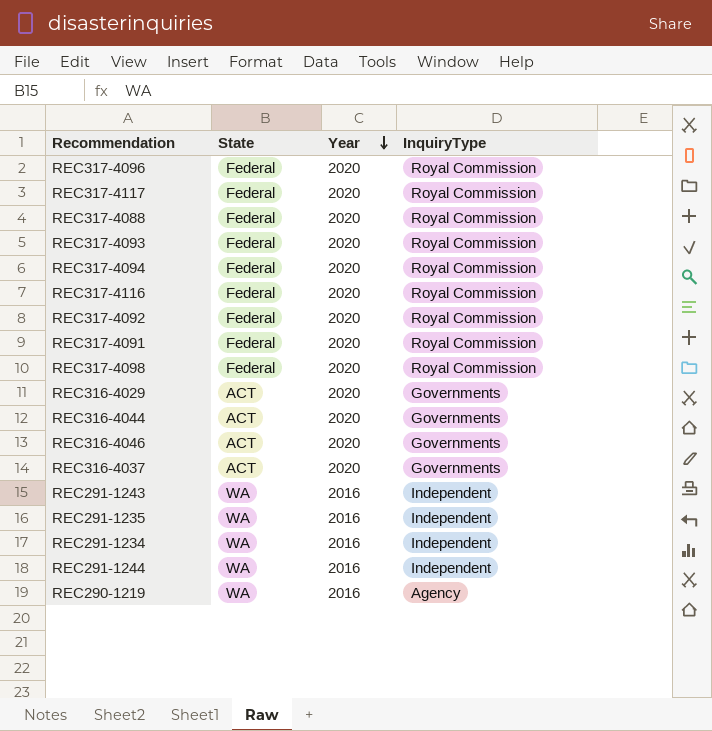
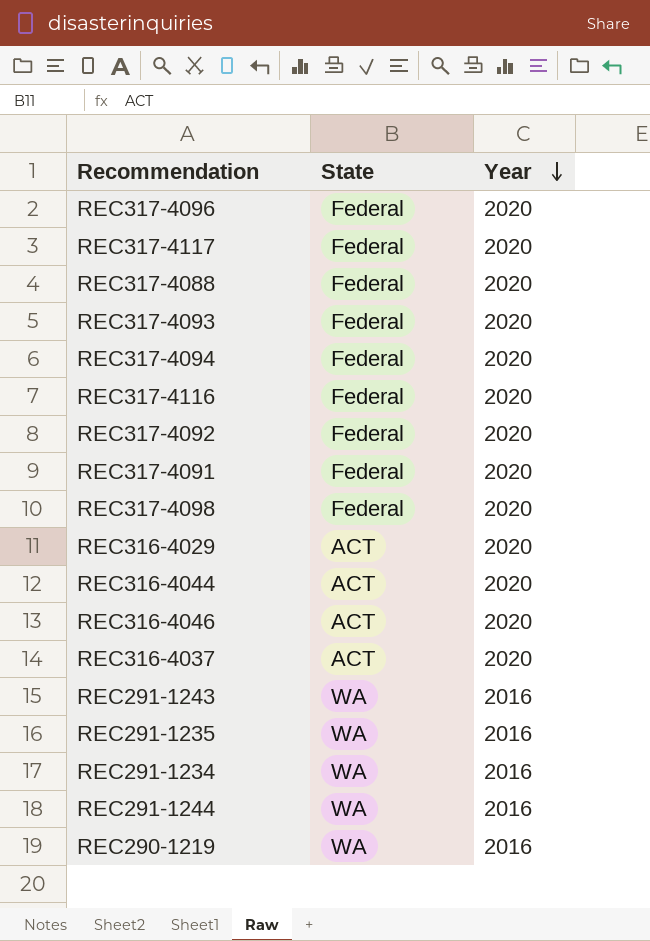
column InquiryType | position: 4 -> none

